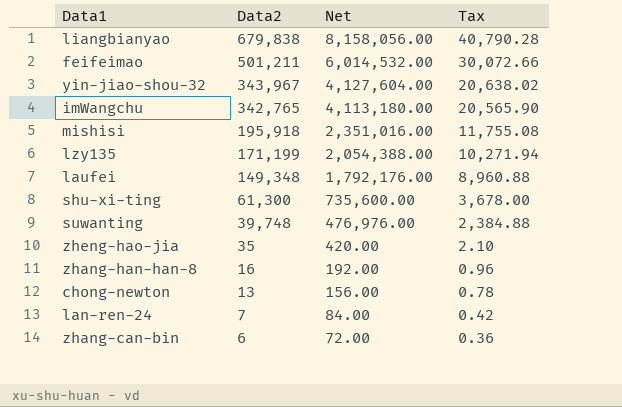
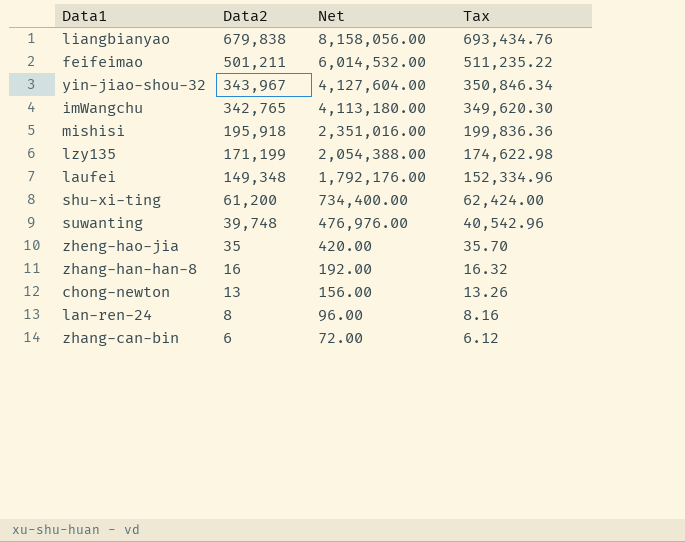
column Tax | formula: [Data2] * 0.06 -> [Data2] * 1.02
shu-xi-ting | Data2: 61,300 -> 61,200
shu-xi-ting | Net: 735,600.00 -> 734,400.00
lan-ren-24 | Data2: 7 -> 8
lan-ren-24 | Net: 84.00 -> 96.00

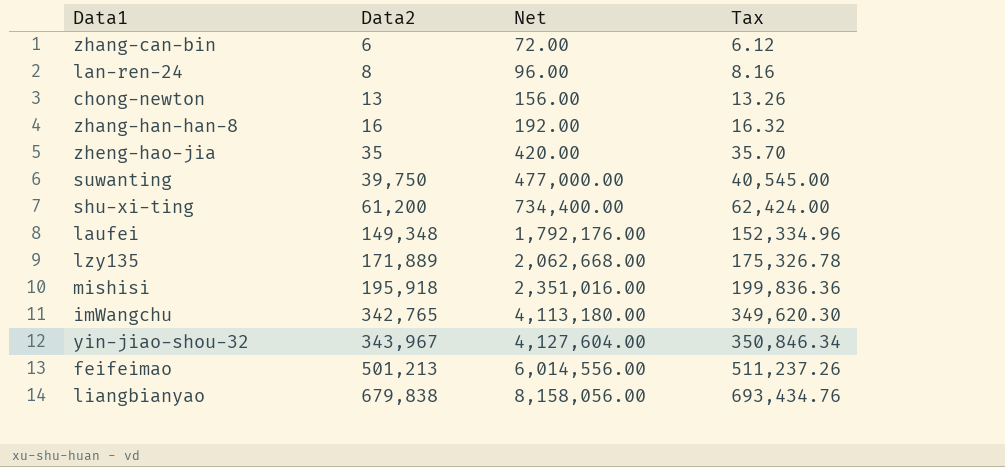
row order: Data2 descending -> Data2 ascending
suwanting | Data2: 39,748 -> 39,750
suwanting | Net: 476,976.00 -> 477,000.00
suwanting | Tax: 40,542.96 -> 40,545.00
lzy135 | Data2: 171,199 -> 171,889
lzy135 | Net: 2,054,388.00 -> 2,062,668.00
lzy135 | Tax: 174,622.98 -> 175,326.78
feifeimao | Data2: 501,211 -> 501,213
feifeimao | Net: 6,014,532.00 -> 6,014,556.00
feifeimao | Tax: 511,235.22 -> 511,237.26

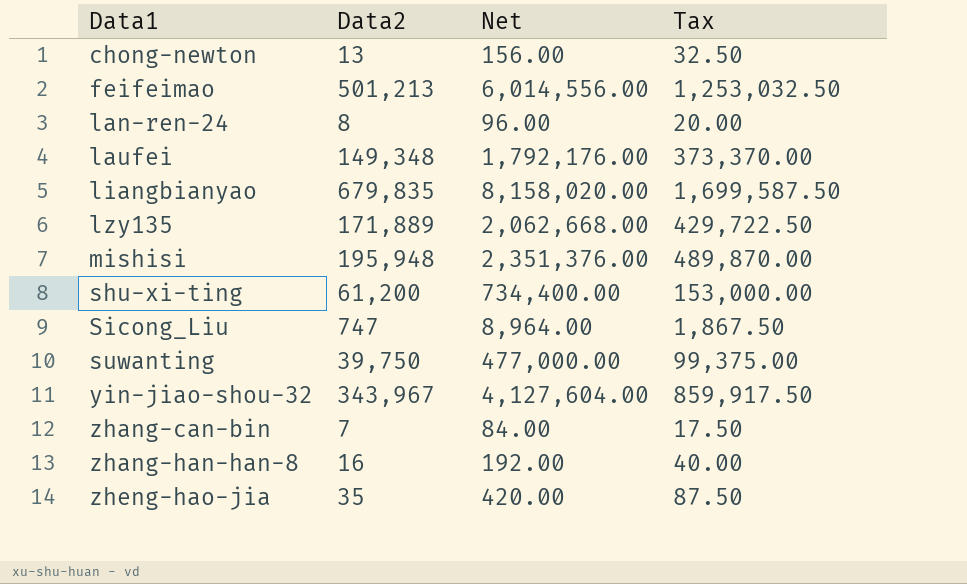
row order: Data2 ascending -> Data1 ascending
column Tax | formula: [Data2] * 1.02 -> [Data2] * 2.5
row imWangchu: 342,765 | 4,113,180.00 | 349,620.30 -> none
liangbianyao | Data2: 679,838 -> 679,835
liangbianyao | Net: 8,158,056.00 -> 8,158,020.00
mishisi | Data2: 195,918 -> 195,948
mishisi | Net: 2,351,016.00 -> 2,351,376.00
row Sicong_Liu: none -> 747 | 8,964.00 | 1,867.50
zhang-can-bin | Data2: 6 -> 7
zhang-can-bin | Net: 72.00 -> 84.00

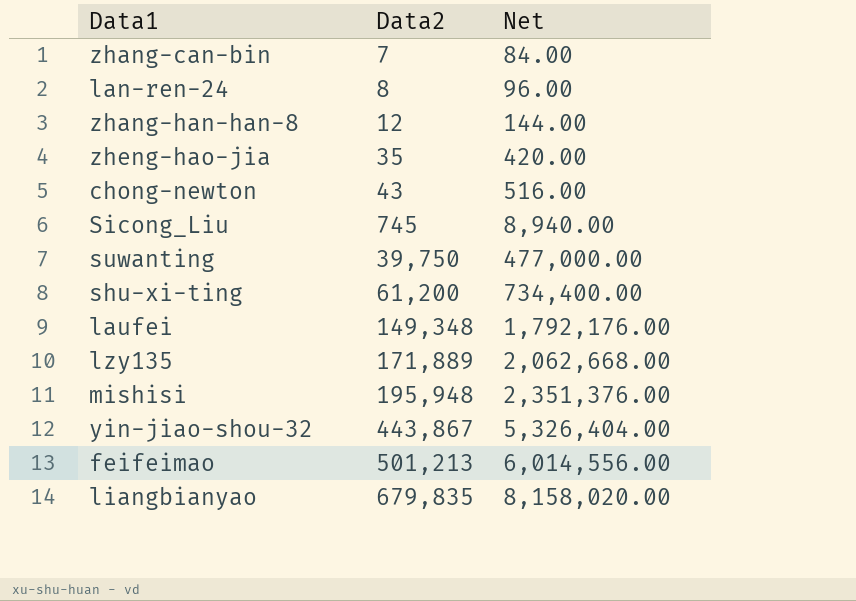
row order: Data1 ascending -> Data2 ascending
column Tax | formula: [Data2] * 2.5 -> none
zhang-han-han-8 | Data2: 16 -> 12
zhang-han-han-8 | Net: 192.00 -> 144.00
chong-newton | Data2: 13 -> 43
chong-newton | Net: 156.00 -> 516.00
Sicong_Liu | Data2: 747 -> 745
Sicong_Liu | Net: 8,964.00 -> 8,940.00
yin-jiao-shou-32 | Data2: 343,967 -> 443,867
yin-jiao-shou-32 | Net: 4,127,604.00 -> 5,326,404.00

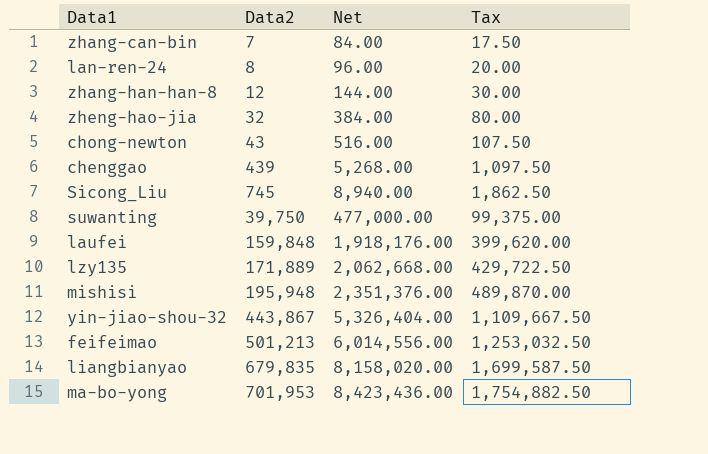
column Tax | formula: none -> [Data2] * 2.5
row shu-xi-ting: 61,200 | 734,400.00 -> none
zheng-hao-jia | Data2: 35 -> 32
zheng-hao-jia | Net: 420.00 -> 384.00
row chenggao: none -> 439 | 5,268.00 | 1,097.50
laufei | Data2: 149,348 -> 159,848
laufei | Net: 1,792,176.00 -> 1,918,176.00
row ma-bo-yong: none -> 701,953 | 8,423,436.00 | 1,754,882.50

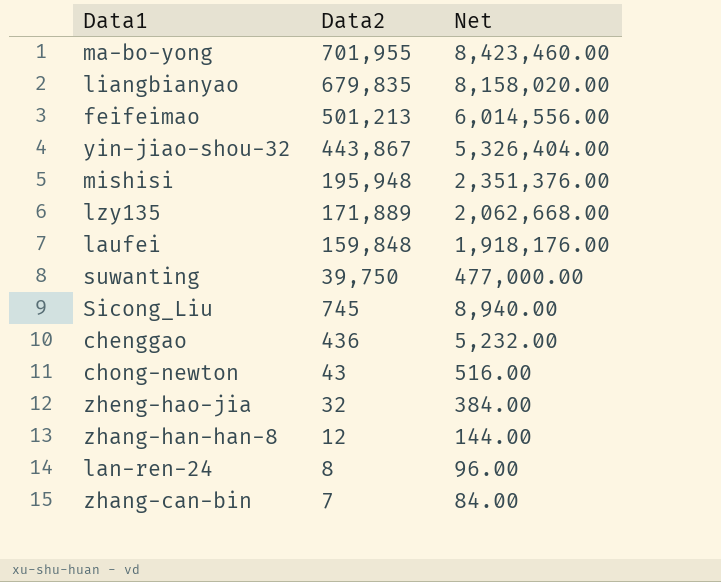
row order: Data2 ascending -> Data2 descending
column Tax | formula: [Data2] * 2.5 -> none
ma-bo-yong | Data2: 701,953 -> 701,955
ma-bo-yong | Net: 8,423,436.00 -> 8,423,460.00
chenggao | Data2: 439 -> 436
chenggao | Net: 5,268.00 -> 5,232.00

